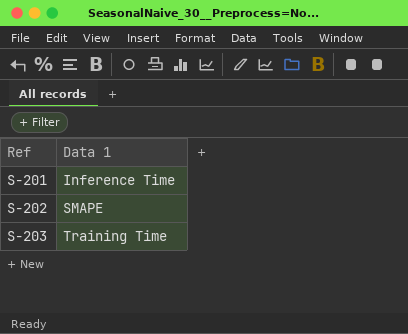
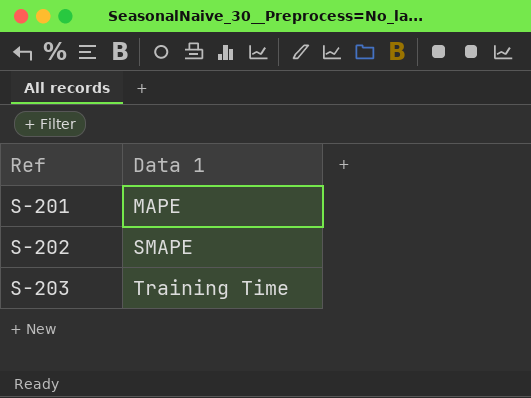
S-201 | Data 1: Inference Time -> MAPE

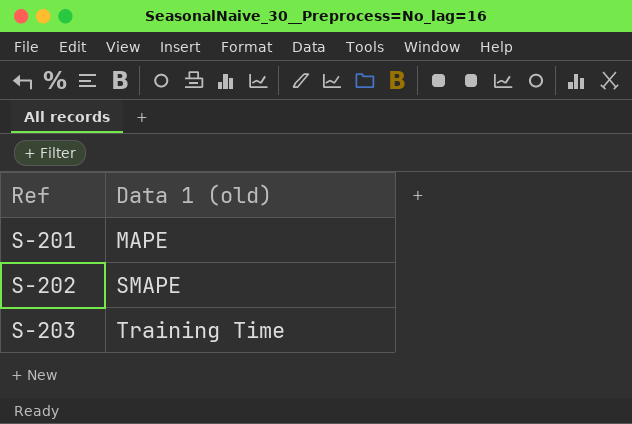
column name: Data 1 -> Data 1 (old)

